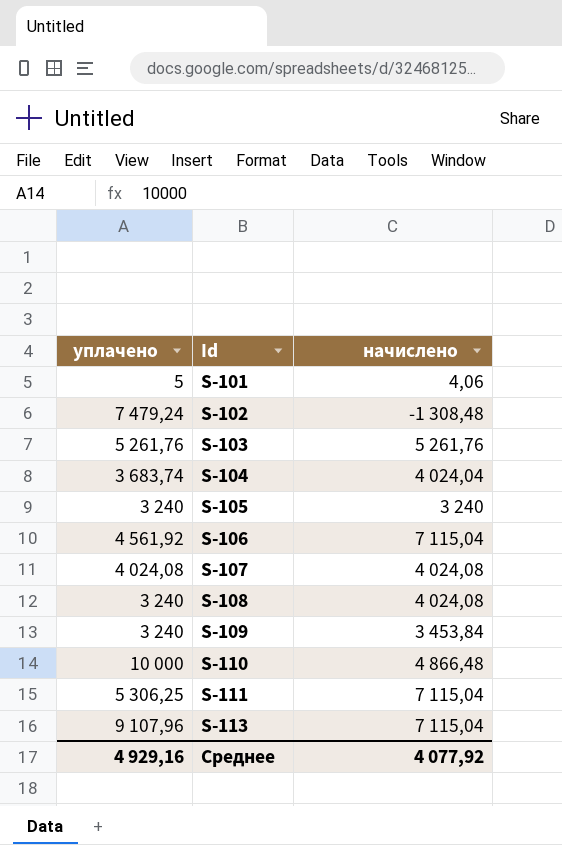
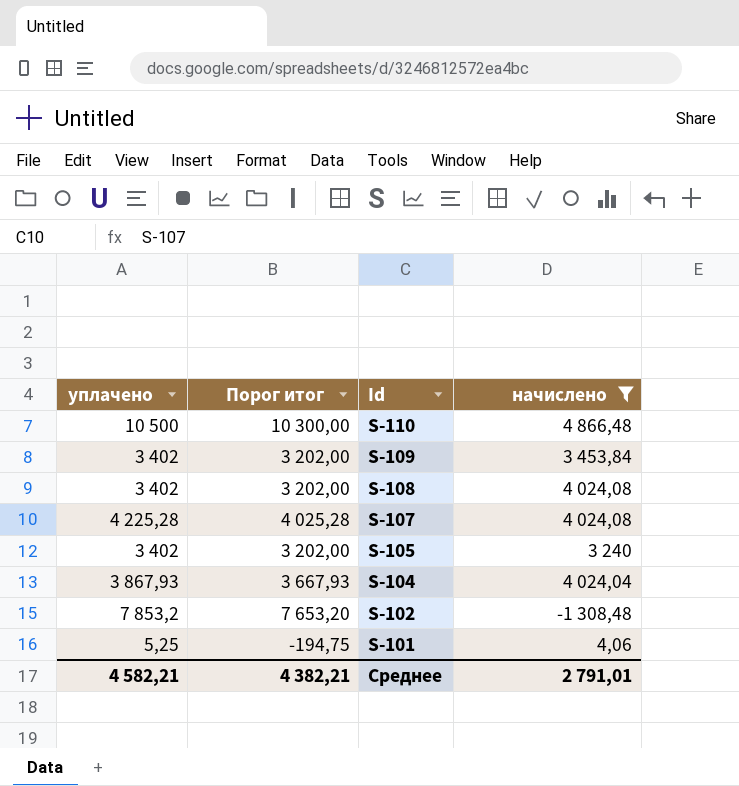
filter: none -> начислено <= 4 866,48
row order: Id ascending -> Id descending
column Порог итог | formula: none -> [уплачено] - 200
S-110 | уплачено: 10 000 -> 10 500
S-109 | уплачено: 3 240 -> 3 402
S-108 | уплачено: 3 240 -> 3 402
S-107 | уплачено: 4 024,08 -> 4 225,28
S-105 | уплачено: 3 240 -> 3 402
S-104 | уплачено: 3 683,74 -> 3 867,93
S-102 | уплачено: 7 479,24 -> 7 853,2
S-101 | уплачено: 5 -> 5,25
Среднее | уплачено: 4 929,16 -> 4 582,21
Среднее | начислено: 4 077,92 -> 2 791,01

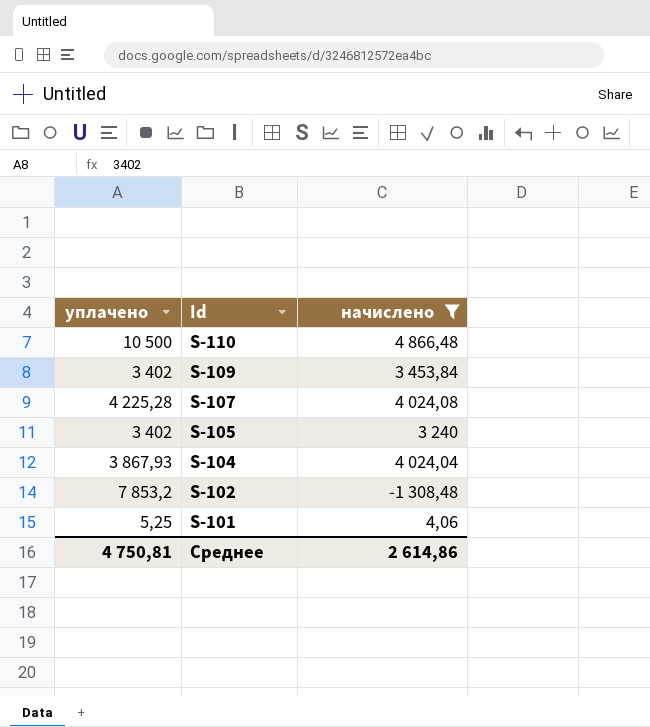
column Порог итог | formula: [уплачено] - 200 -> none
row S-108: 3 402 | 3 202,00 | 4 024,08 -> none
Среднее | уплачено: 4 582,21 -> 4 750,81
Среднее | начислено: 2 791,01 -> 2 614,86

